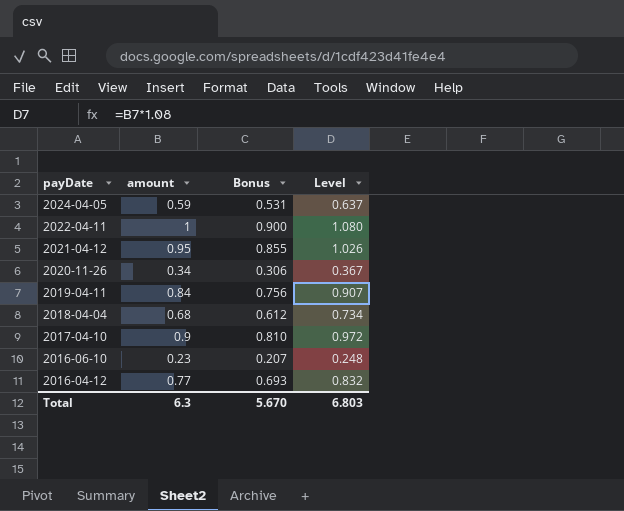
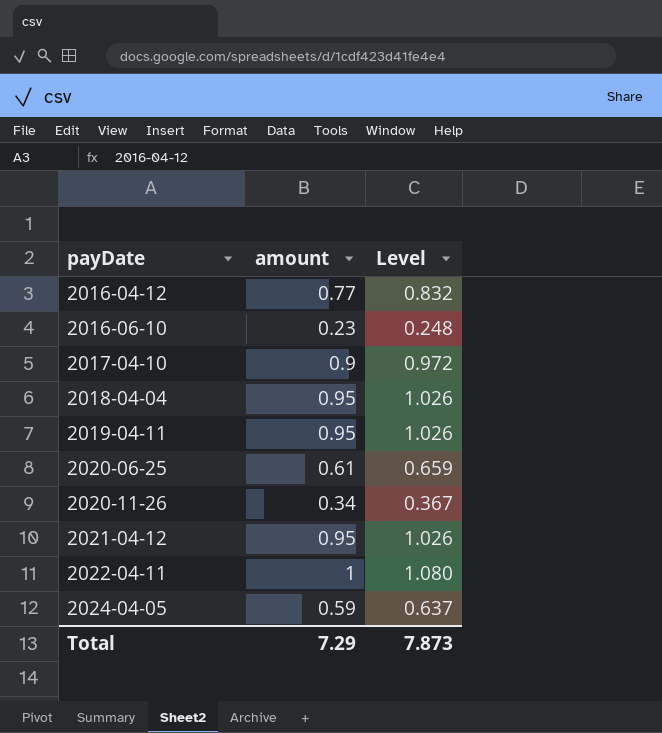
row order: payDate descending -> payDate ascending
column Bonus | formula: [amount] * 0.9 -> none
2018-04-04 | amount: 0.68 -> 0.95
2018-04-04 | Level: 0.734 -> 1.026
2019-04-11 | amount: 0.84 -> 0.95
2019-04-11 | Level: 0.907 -> 1.026
row 2020-06-25: none -> 0.61 | 0.659
Total | amount: 6.3 -> 7.29
Total | Level: 6.803 -> 7.873

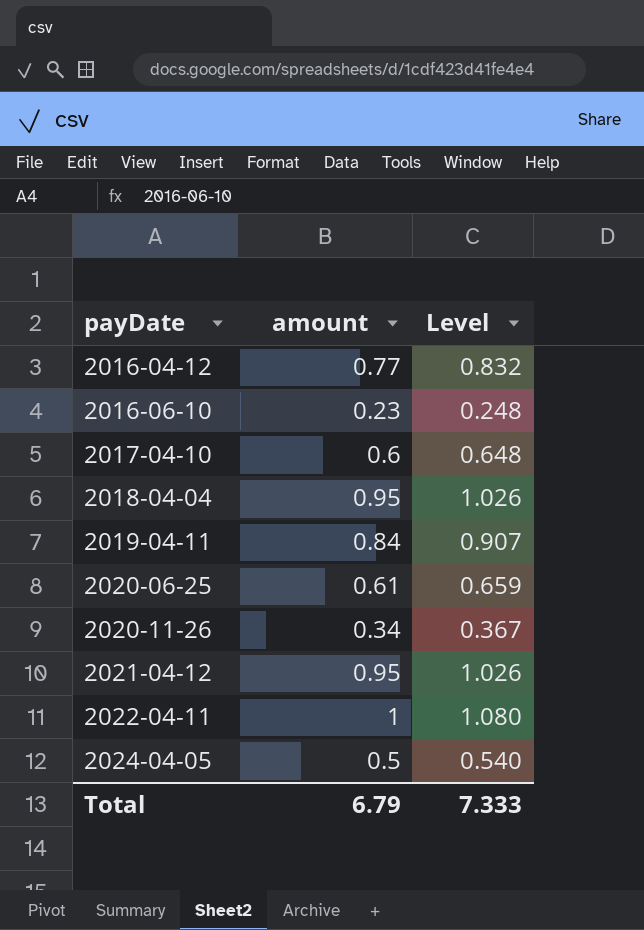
2017-04-10 | amount: 0.9 -> 0.6
2017-04-10 | Level: 0.972 -> 0.648
2019-04-11 | amount: 0.95 -> 0.84
2019-04-11 | Level: 1.026 -> 0.907
2024-04-05 | amount: 0.59 -> 0.5
2024-04-05 | Level: 0.637 -> 0.540
Total | amount: 7.29 -> 6.79
Total | Level: 7.873 -> 7.333

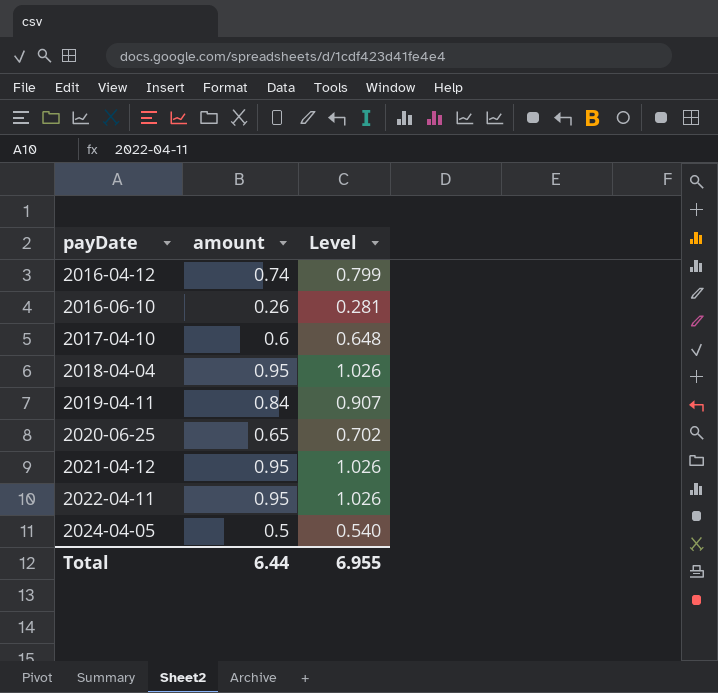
row 2020-11-26: 0.34 | 0.367 -> none
2016-04-12 | amount: 0.77 -> 0.74
2016-04-12 | Level: 0.832 -> 0.799
2016-06-10 | amount: 0.23 -> 0.26
2016-06-10 | Level: 0.248 -> 0.281
2020-06-25 | amount: 0.61 -> 0.65
2020-06-25 | Level: 0.659 -> 0.702
2022-04-11 | amount: 1 -> 0.95
2022-04-11 | Level: 1.080 -> 1.026
Total | amount: 6.79 -> 6.44
Total | Level: 7.333 -> 6.955

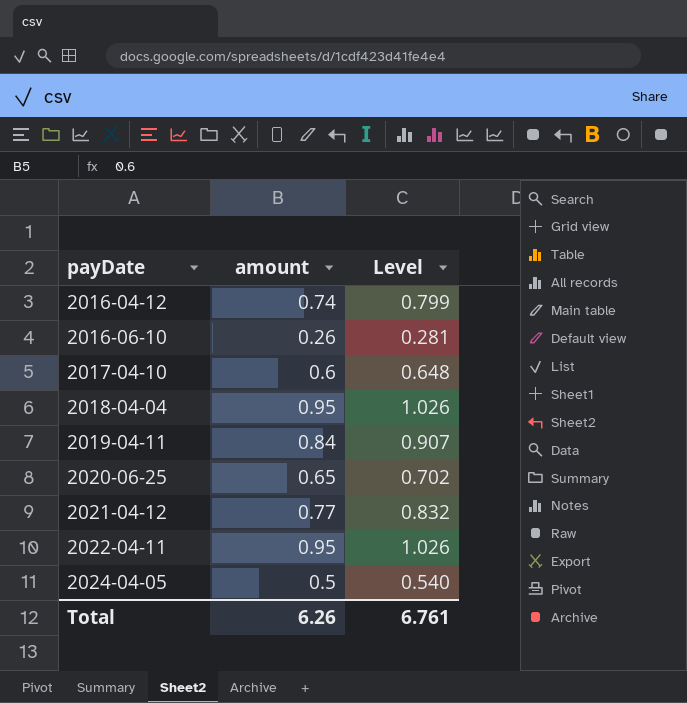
2021-04-12 | amount: 0.95 -> 0.77
2021-04-12 | Level: 1.026 -> 0.832
Total | amount: 6.44 -> 6.26
Total | Level: 6.955 -> 6.761

